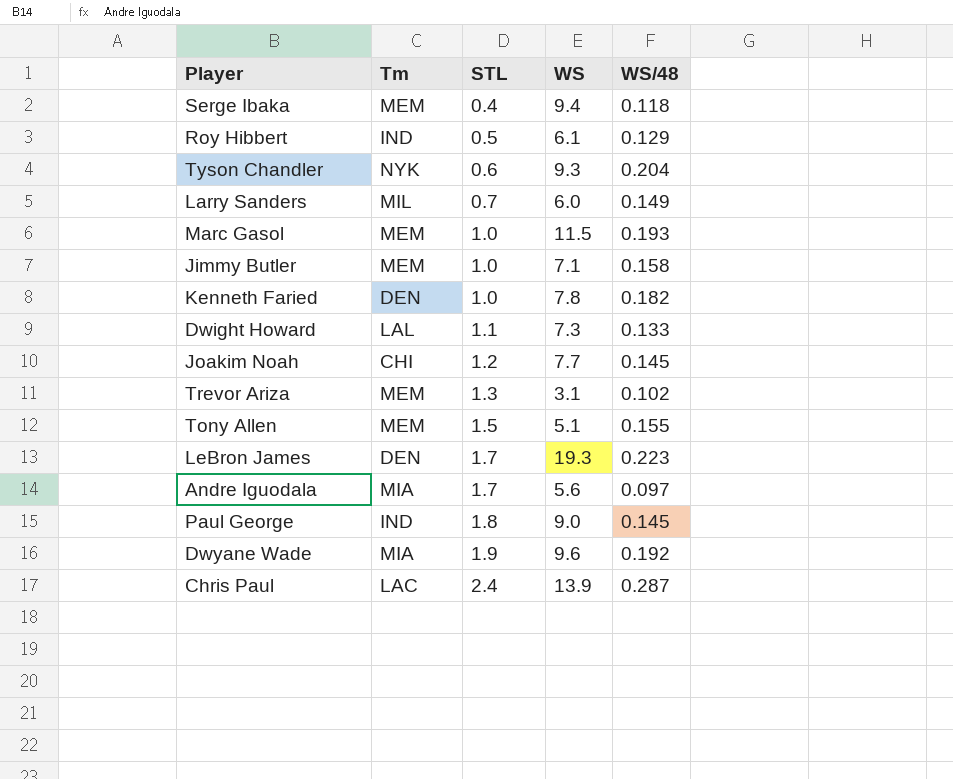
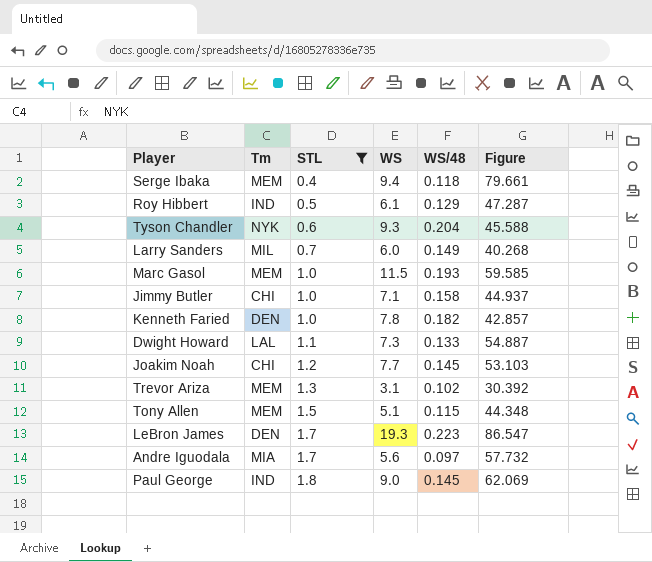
filter: none -> STL <= 1.8
column Figure | formula: none -> [WS] / [WS/48]
Jimmy Butler | Tm: MEM -> CHI
Tony Allen | WS/48: 0.155 -> 0.115

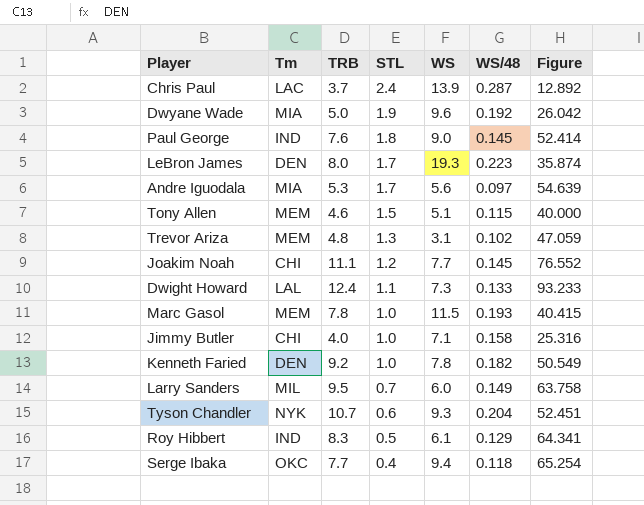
filter: STL <= 1.8 -> none
row order: STL ascending -> STL descending
column TRB | position: none -> 3
column Figure | formula: [WS] / [WS/48] -> [TRB] / [WS/48]
Serge Ibaka | Tm: MEM -> OKC

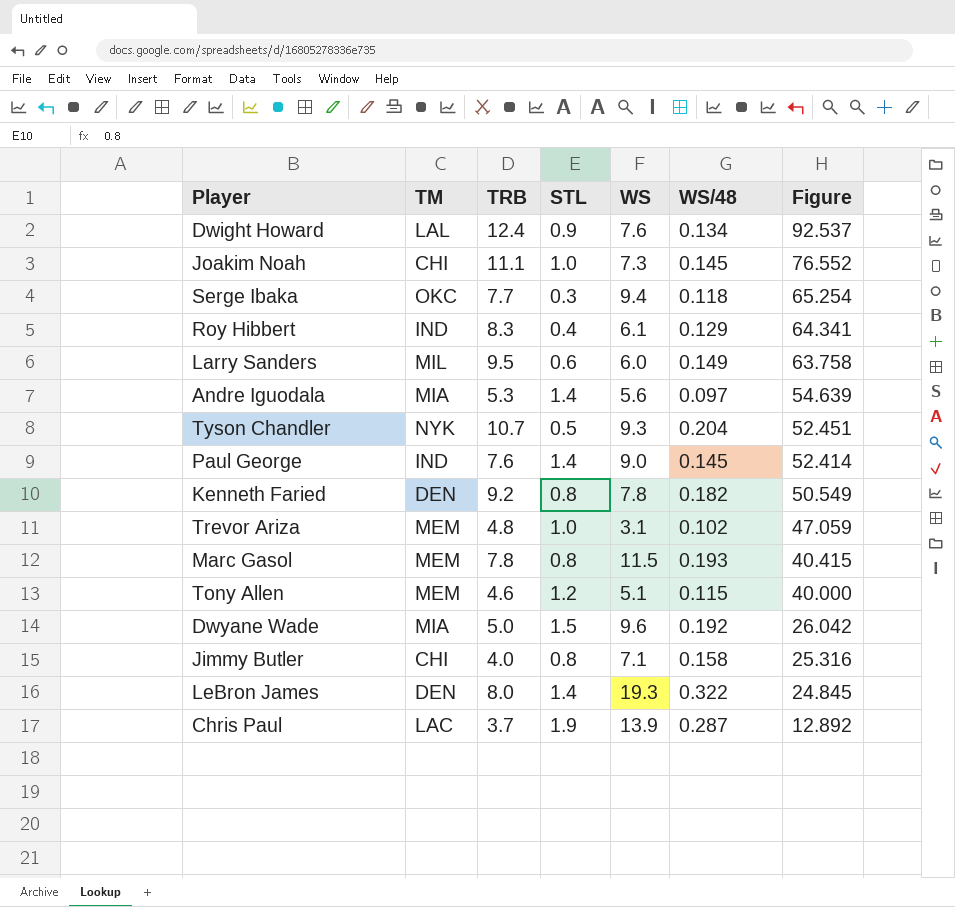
row order: STL descending -> Figure descending
column name: Tm -> TM
Dwight Howard | STL: 1.1 -> 0.9
Dwight Howard | WS: 7.3 -> 7.6
Dwight Howard | WS/48: 0.133 -> 0.134
Dwight Howard | Figure: 93.233 -> 92.537
Joakim Noah | STL: 1.2 -> 1.0
Joakim Noah | WS: 7.7 -> 7.3
Serge Ibaka | STL: 0.4 -> 0.3
Roy Hibbert | STL: 0.5 -> 0.4
Larry Sanders | STL: 0.7 -> 0.6
Andre Iguodala | STL: 1.7 -> 1.4
Tyson Chandler | STL: 0.6 -> 0.5
Paul George | STL: 1.8 -> 1.4
Kenneth Faried | STL: 1.0 -> 0.8
Trevor Ariza | STL: 1.3 -> 1.0
Marc Gasol | STL: 1.0 -> 0.8
Tony Allen | STL: 1.5 -> 1.2
Dwyane Wade | STL: 1.9 -> 1.5
Jimmy Butler | STL: 1.0 -> 0.8
LeBron James | STL: 1.7 -> 1.4
LeBron James | WS/48: 0.223 -> 0.322
LeBron James | Figure: 35.874 -> 24.845
Chris Paul | STL: 2.4 -> 1.9

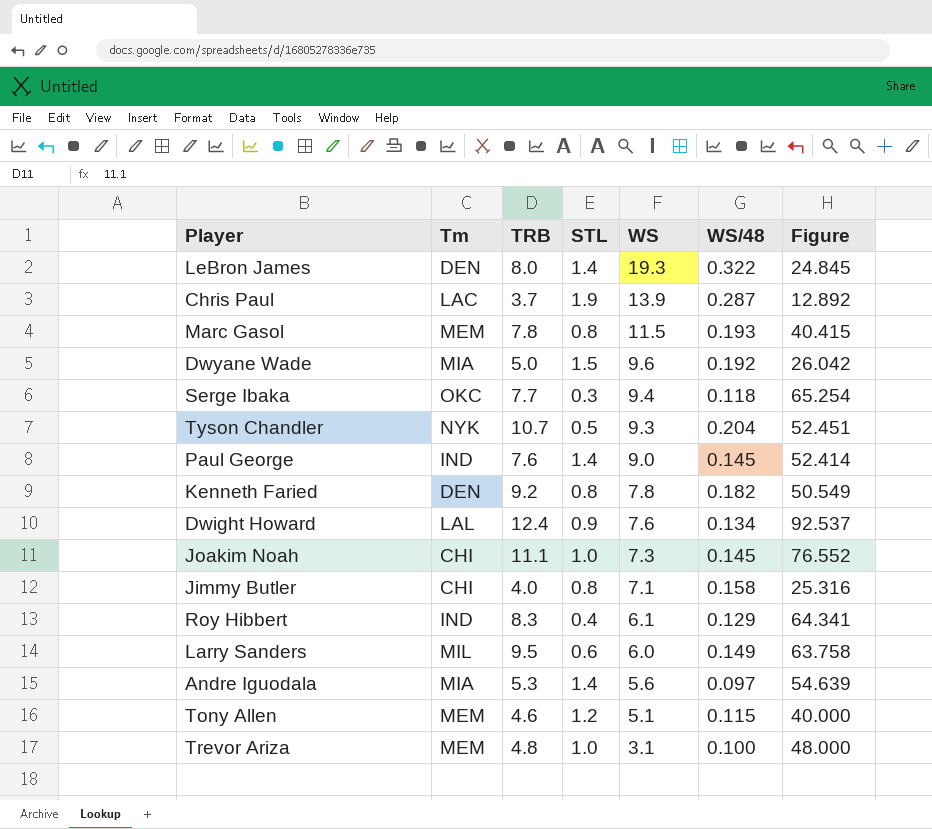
row order: Figure descending -> WS descending
column name: TM -> Tm
Trevor Ariza | WS/48: 0.102 -> 0.100
Trevor Ariza | Figure: 47.059 -> 48.000

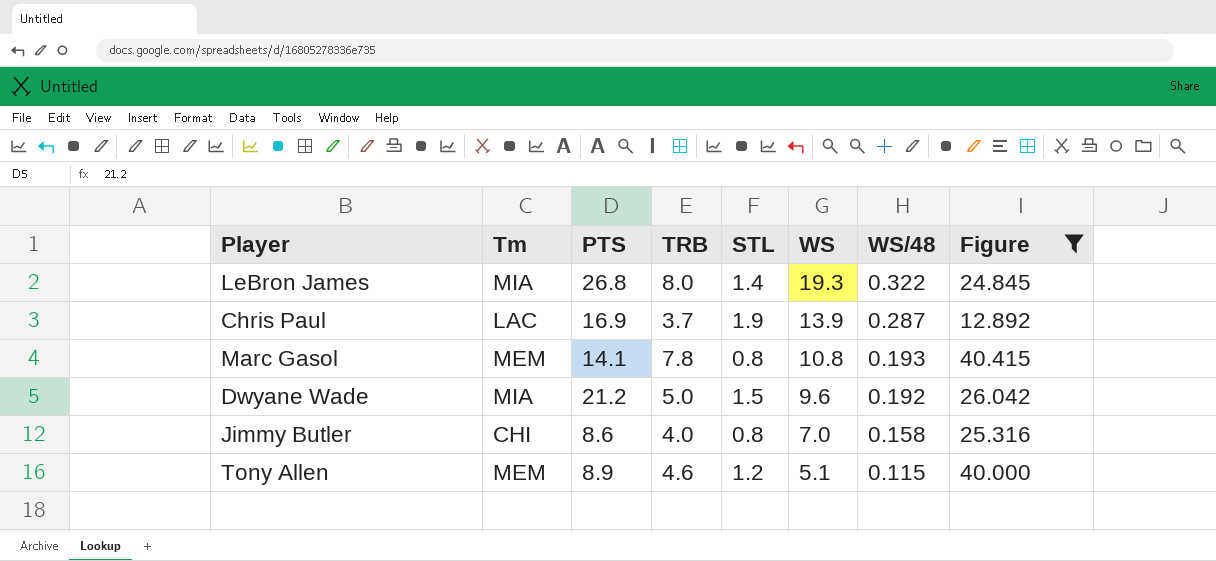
filter: none -> Figure <= 40.415
column PTS | position: none -> 3
LeBron James | Tm: DEN -> MIA
Marc Gasol | WS: 11.5 -> 10.8
Jimmy Butler | WS: 7.1 -> 7.0

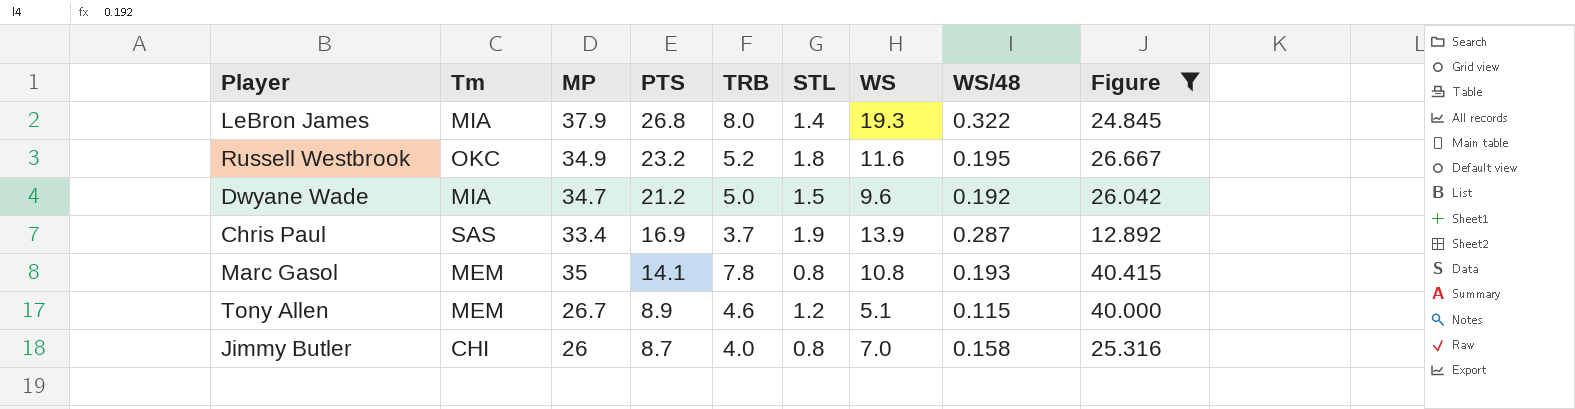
row order: WS descending -> PTS descending
column MP | position: none -> 3
row Russell Westbrook: none -> OKC | 34.9 | 23.2 | 5.2 | 1.8 | 11.6 | 0.195 | 26.667
Chris Paul | Tm: LAC -> SAS
Jimmy Butler | PTS: 8.6 -> 8.7

